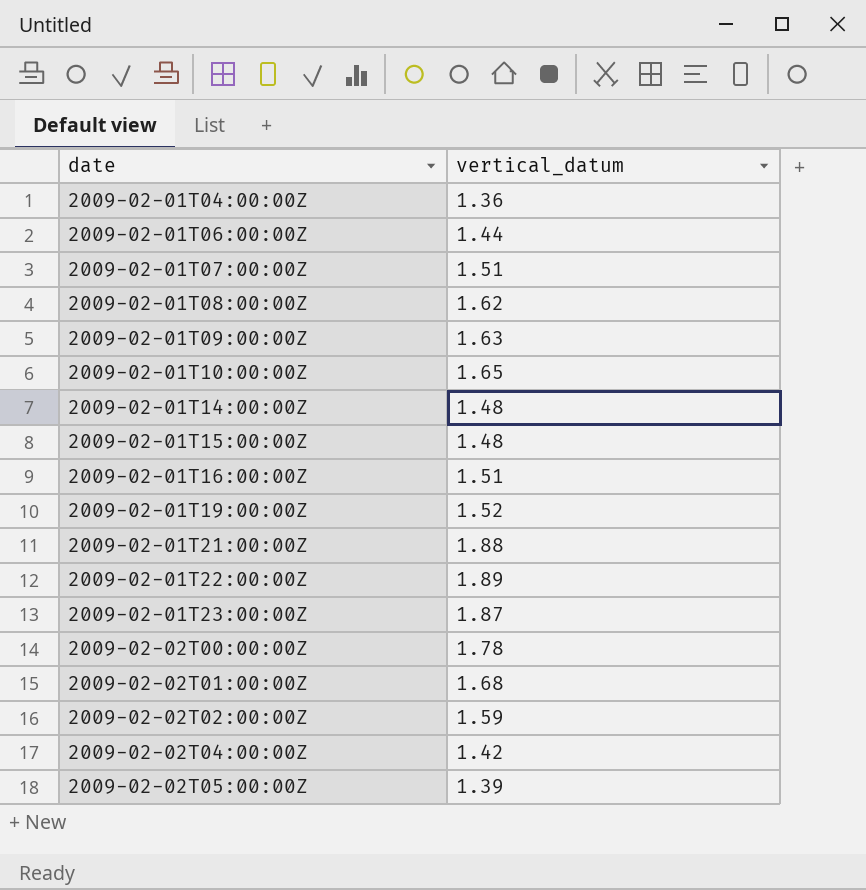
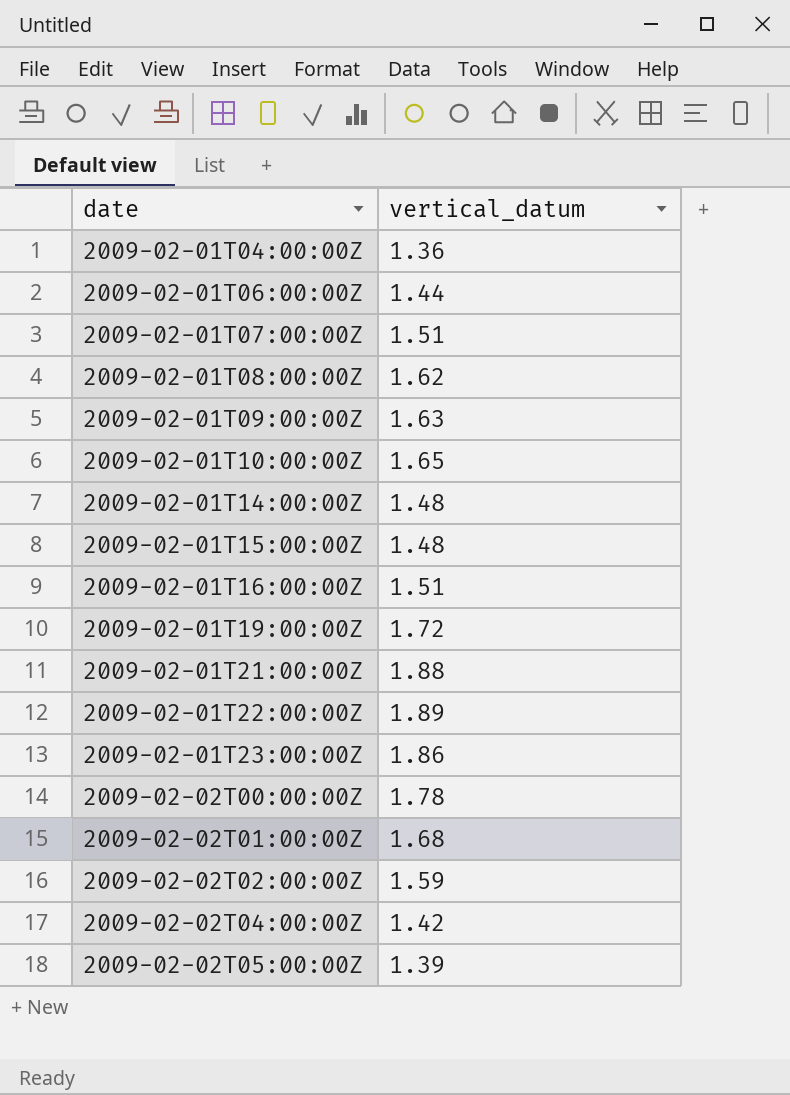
2009-02-01T19:00:00Z | vertical_datum: 1.52 -> 1.72
2009-02-01T23:00:00Z | vertical_datum: 1.87 -> 1.86

